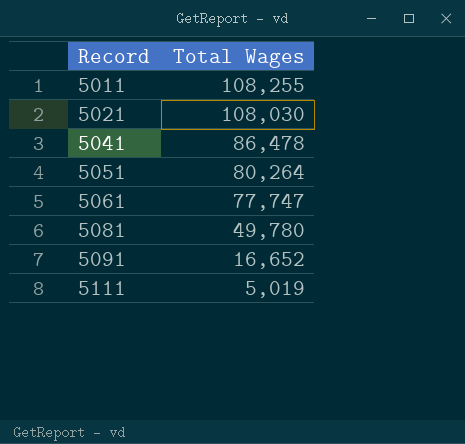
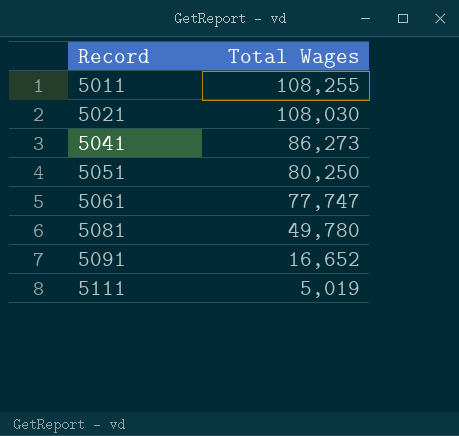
5041 | Total Wages: 86,478 -> 86,273
5051 | Total Wages: 80,264 -> 80,250

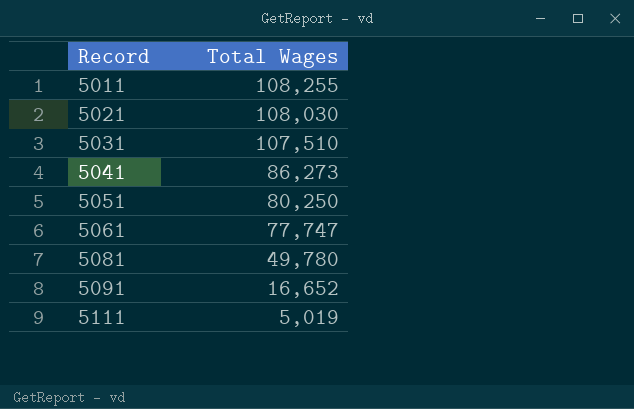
row 5031: none -> 107,510

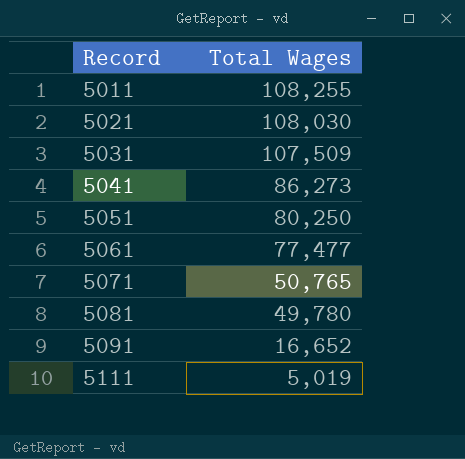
5031 | Total Wages: 107,510 -> 107,509
5061 | Total Wages: 77,747 -> 77,477
row 5071: none -> 50,765

